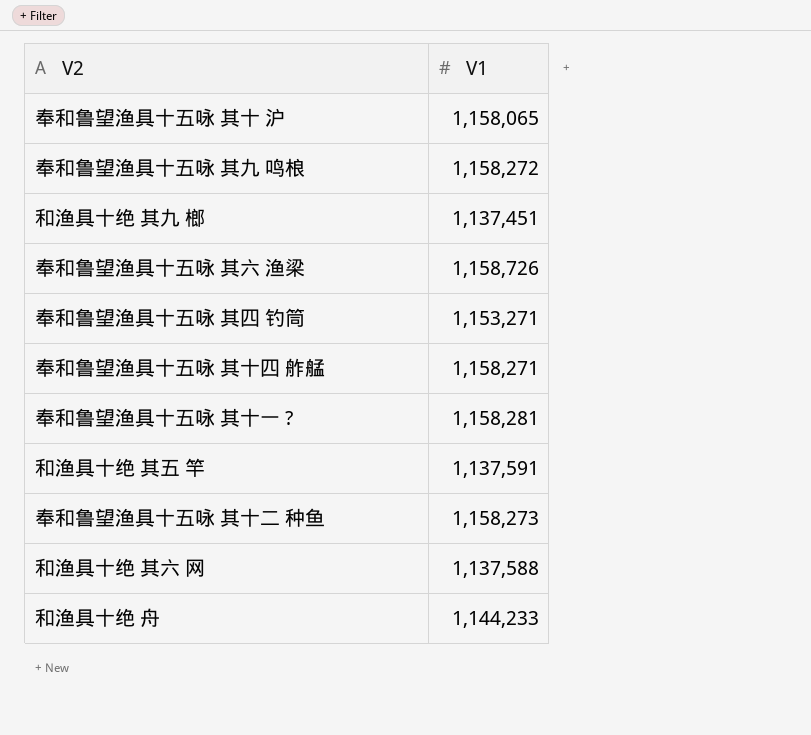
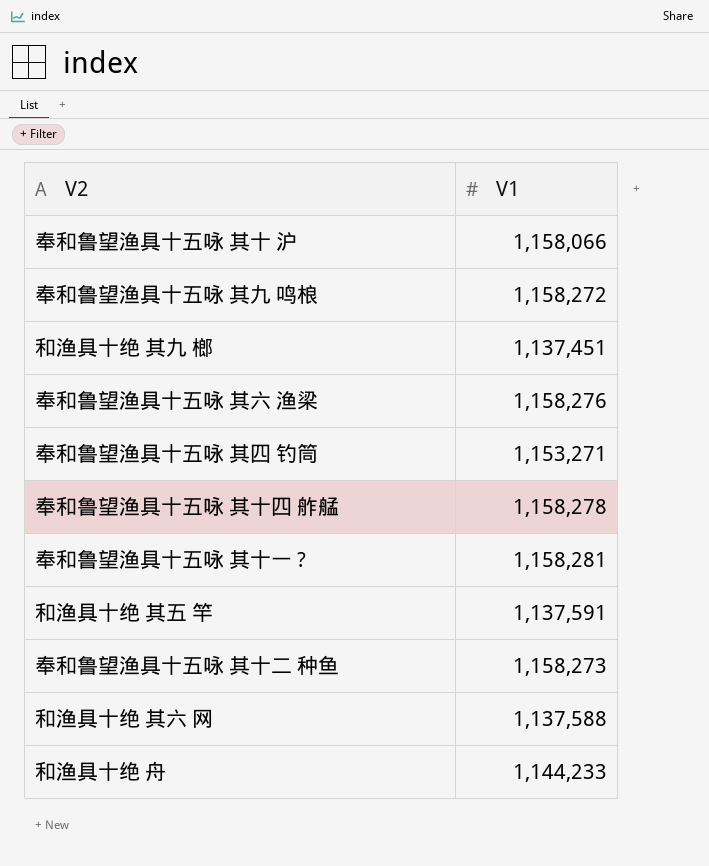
奉和鲁望渔具十五咏 其十 沪 | V1: 1,158,065 -> 1,158,066
奉和鲁望渔具十五咏 其六 渔梁 | V1: 1,158,726 -> 1,158,276
奉和鲁望渔具十五咏 其十四 舴艋 | V1: 1,158,271 -> 1,158,278

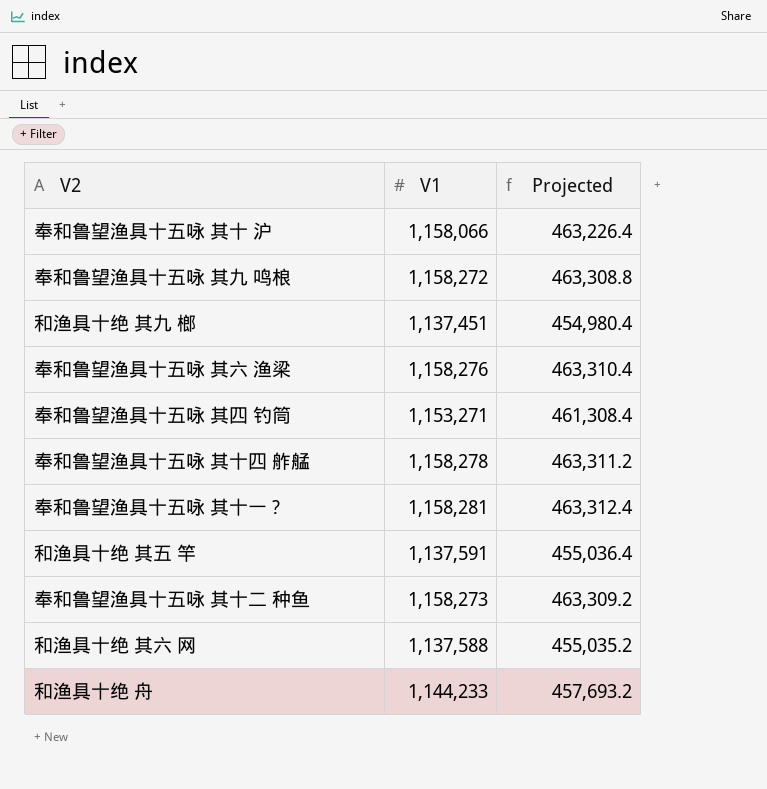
column Projected | formula: none -> [V1] * 0.4

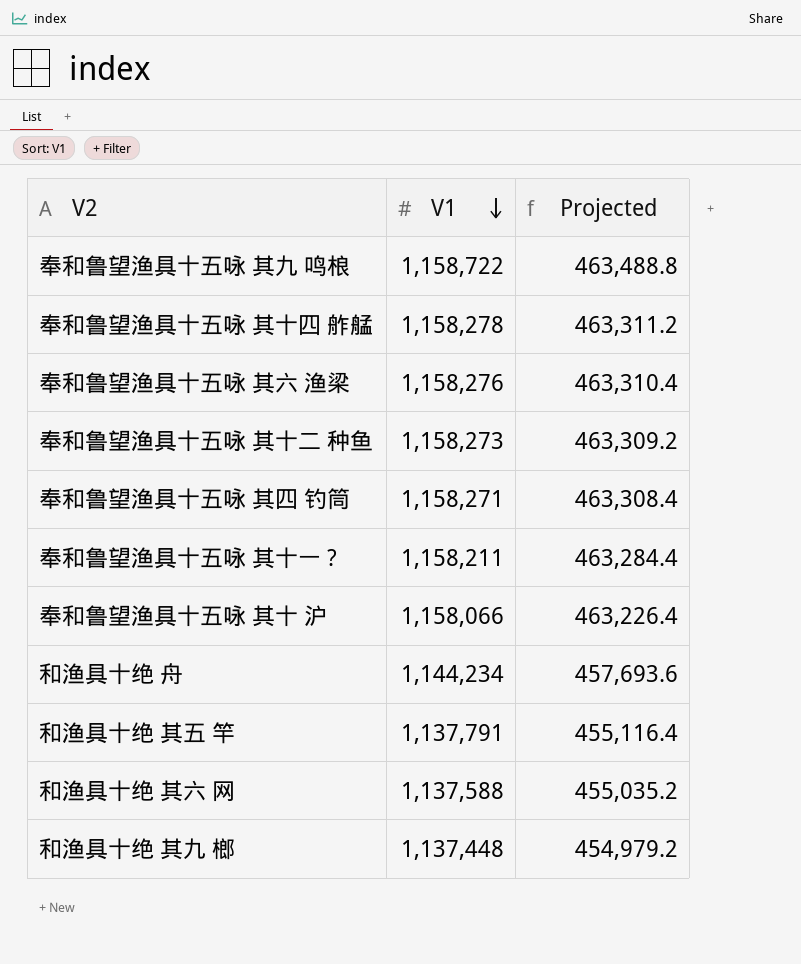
row order: none -> V1 descending
奉和鲁望渔具十五咏 其九 鸣桹 | V1: 1,158,272 -> 1,158,722
奉和鲁望渔具十五咏 其九 鸣桹 | Projected: 463,308.8 -> 463,488.8
奉和鲁望渔具十五咏 其四 钓筒 | V1: 1,153,271 -> 1,158,271
奉和鲁望渔具十五咏 其四 钓筒 | Projected: 461,308.4 -> 463,308.4
奉和鲁望渔具十五咏 其十一 ? | V1: 1,158,281 -> 1,158,211
奉和鲁望渔具十五咏 其十一 ? | Projected: 463,312.4 -> 463,284.4
和渔具十绝 舟 | V1: 1,144,233 -> 1,144,234
和渔具十绝 舟 | Projected: 457,693.2 -> 457,693.6
和渔具十绝 其五 竿 | V1: 1,137,591 -> 1,137,791
和渔具十绝 其五 竿 | Projected: 455,036.4 -> 455,116.4
和渔具十绝 其九 榔 | V1: 1,137,451 -> 1,137,448
和渔具十绝 其九 榔 | Projected: 454,980.4 -> 454,979.2

